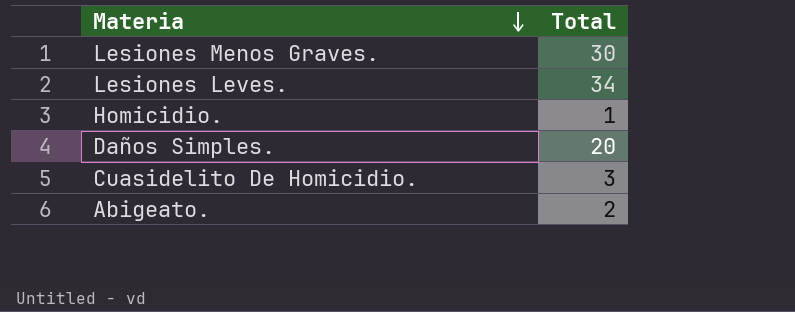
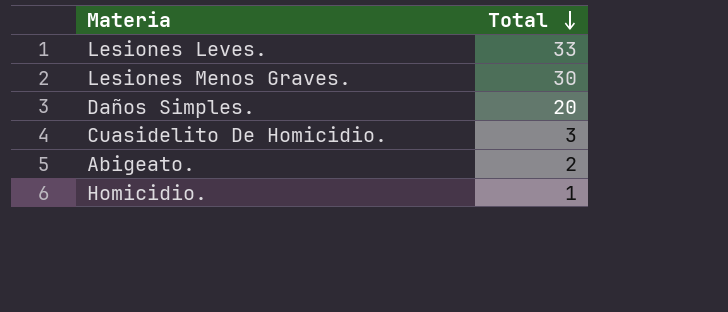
row order: Materia descending -> Total descending
Lesiones Leves. | Total: 34 -> 33

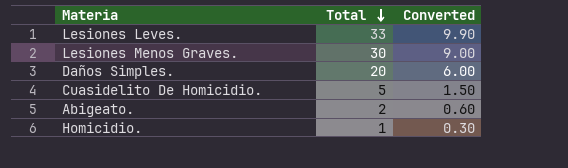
column Converted | formula: none -> [Total] * 0.3
Cuasidelito De Homicidio. | Total: 3 -> 5

